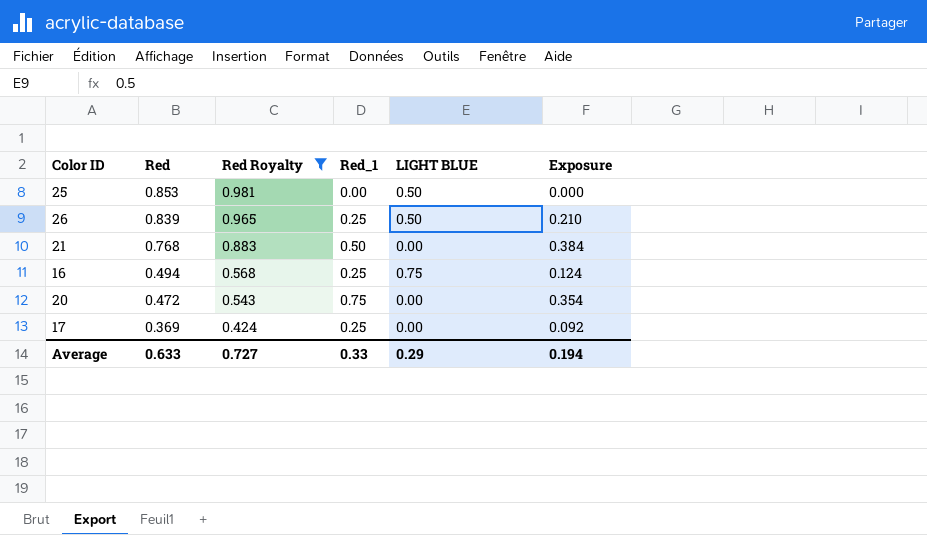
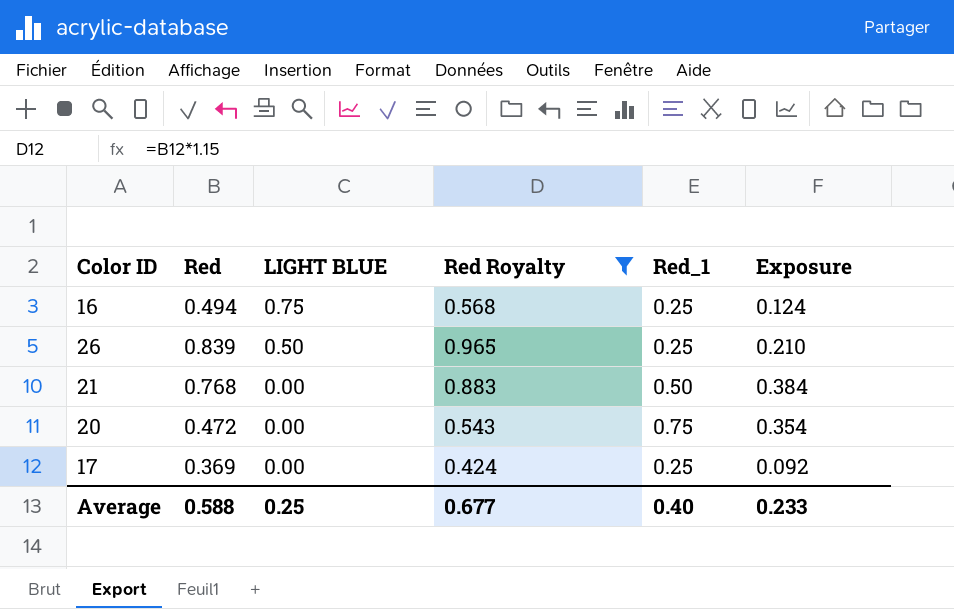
row order: Red descending -> LIGHT BLUE descending
column LIGHT BLUE | position: 5 -> 3
row 25: 0.853 | 0.981 | 0.00 | 0.50 | 0.000 -> none
Average | Red: 0.633 -> 0.588
Average | LIGHT BLUE: 0.29 -> 0.25
Average | Red Royalty: 0.727 -> 0.677
Average | Red_1: 0.33 -> 0.40
Average | Exposure: 0.194 -> 0.233

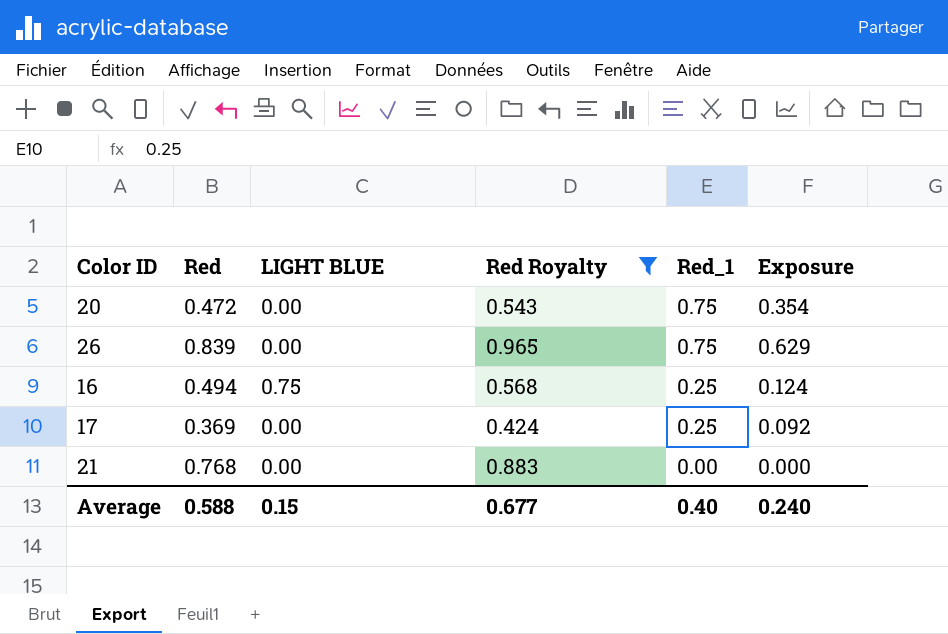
row order: LIGHT BLUE descending -> Red_1 descending
26 | LIGHT BLUE: 0.50 -> 0.00
26 | Red_1: 0.25 -> 0.75
26 | Exposure: 0.210 -> 0.629
21 | Red_1: 0.50 -> 0.00
21 | Exposure: 0.384 -> 0.000
Average | LIGHT BLUE: 0.25 -> 0.15
Average | Exposure: 0.233 -> 0.240

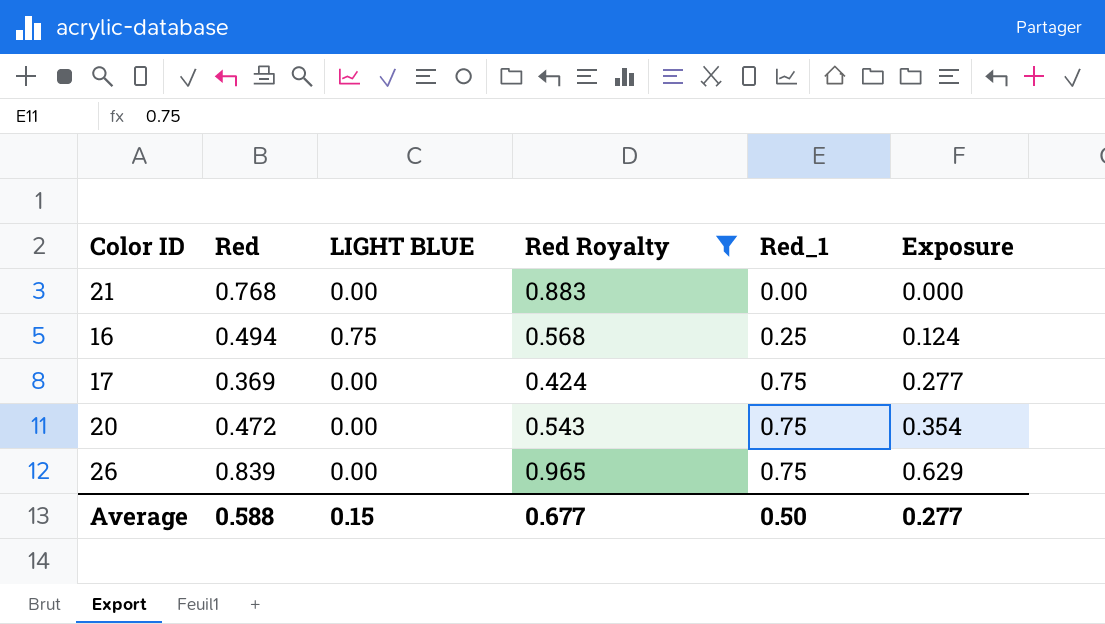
row order: Red_1 descending -> Red_1 ascending
17 | Red_1: 0.25 -> 0.75
17 | Exposure: 0.092 -> 0.277
Average | Red_1: 0.40 -> 0.50
Average | Exposure: 0.240 -> 0.277

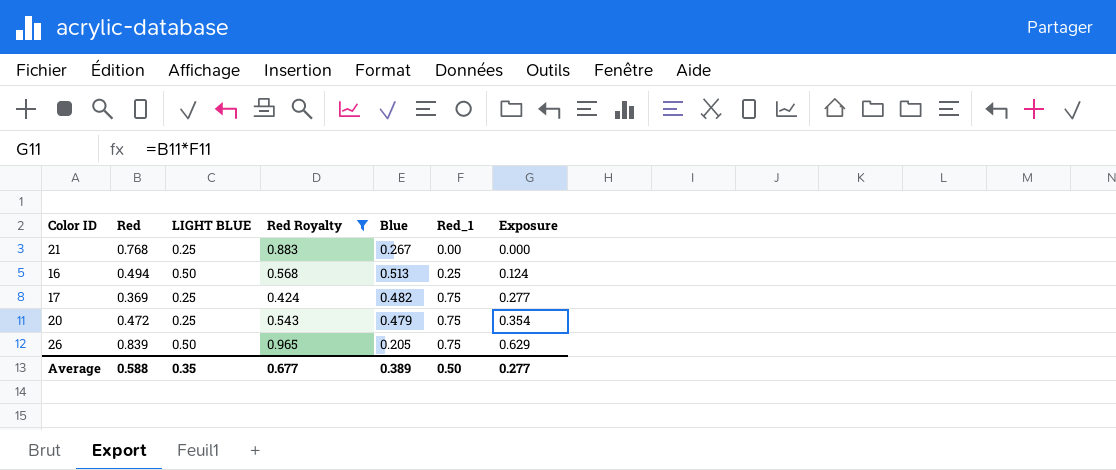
column Blue | position: none -> 5
21 | LIGHT BLUE: 0.00 -> 0.25
16 | LIGHT BLUE: 0.75 -> 0.50
17 | LIGHT BLUE: 0.00 -> 0.25
20 | LIGHT BLUE: 0.00 -> 0.25
26 | LIGHT BLUE: 0.00 -> 0.50
Average | LIGHT BLUE: 0.15 -> 0.35

